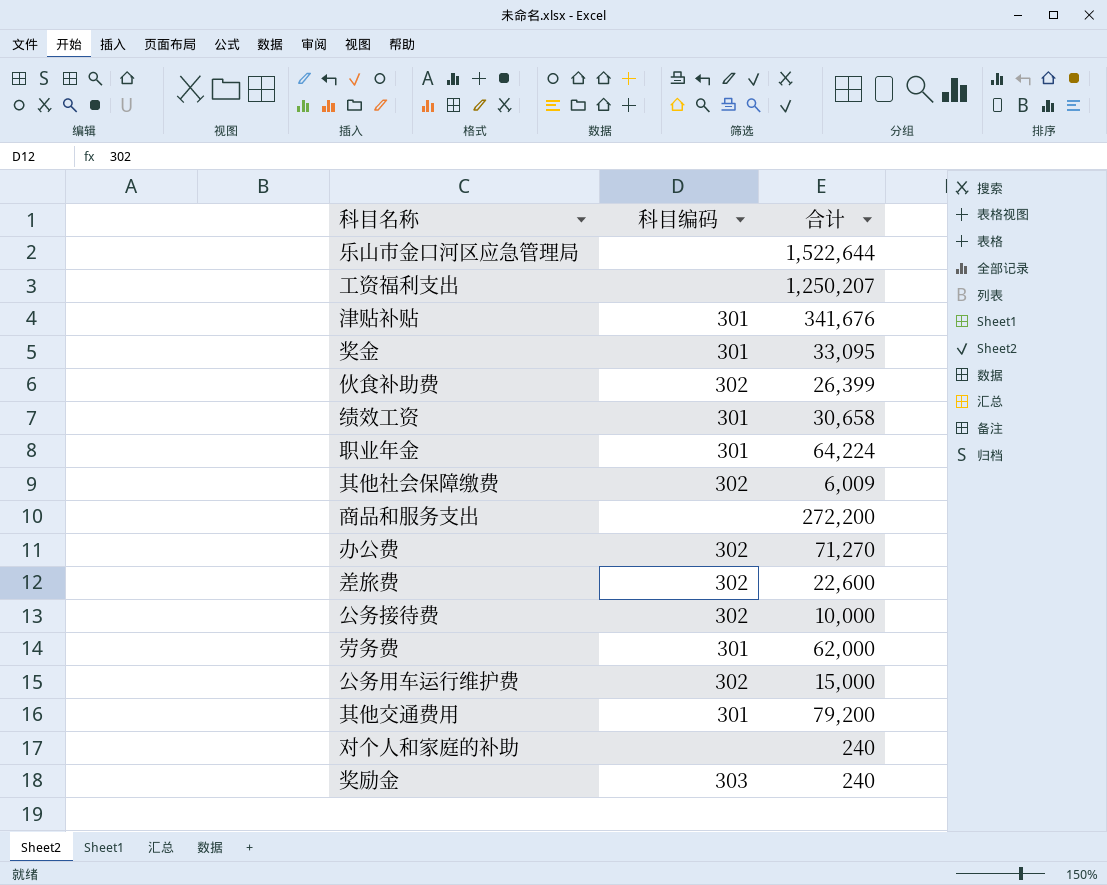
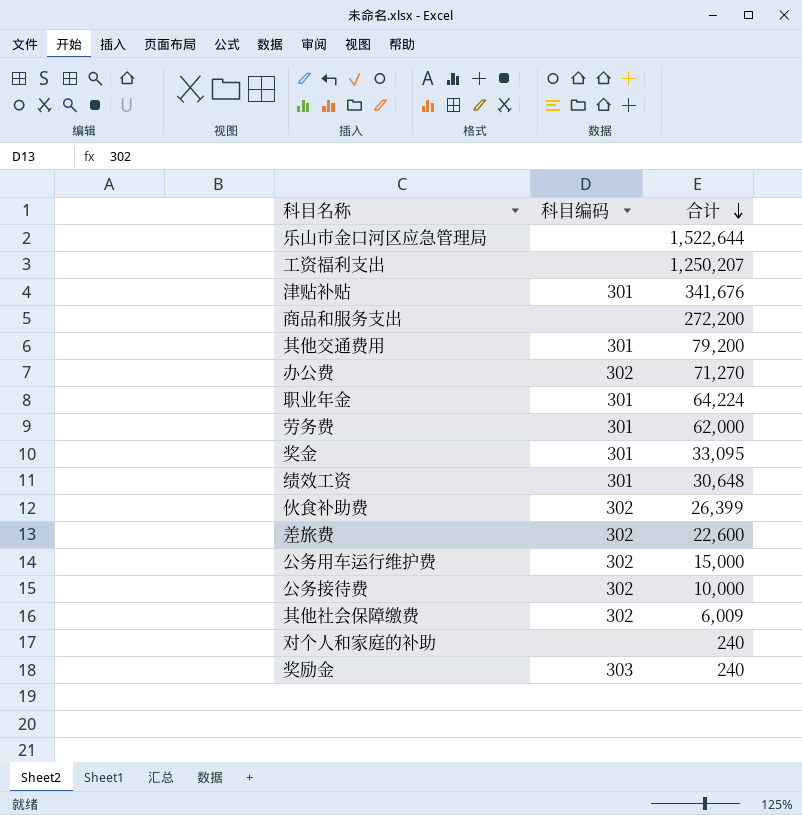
row order: none -> 合计 descending
绩效工资 | 合计: 30,658 -> 30,648

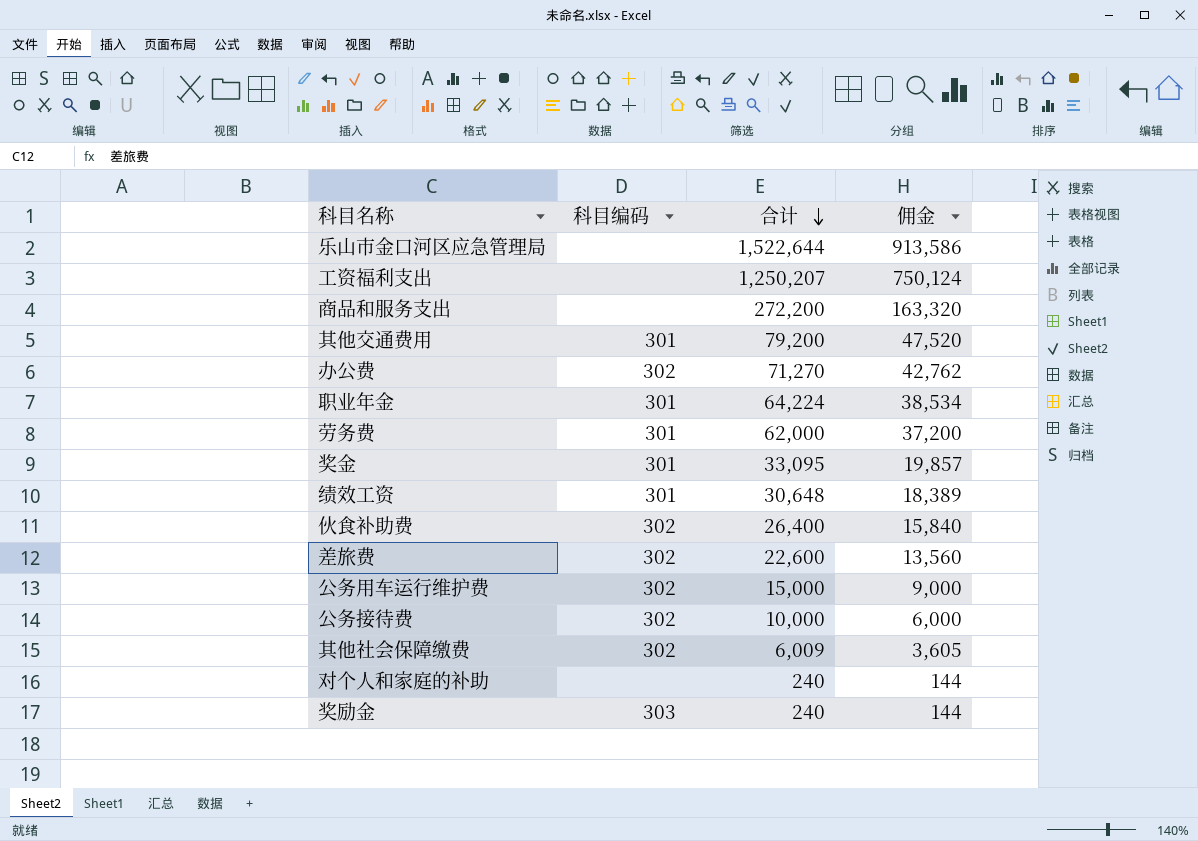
column 佣金 | formula: none -> [合计] * 0.6
row 津贴补贴: 301 | 341,676 -> none
伙食补助费 | 合计: 26,399 -> 26,400

